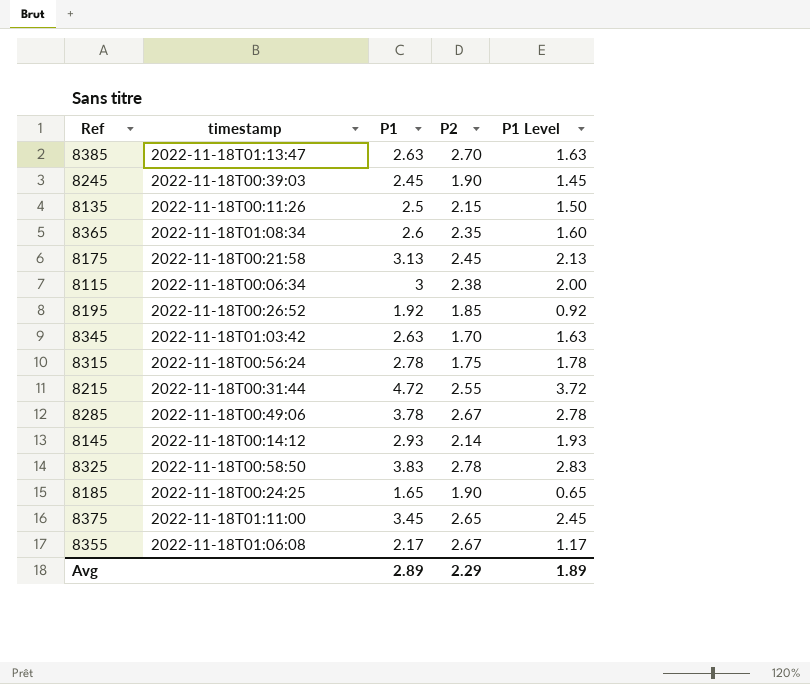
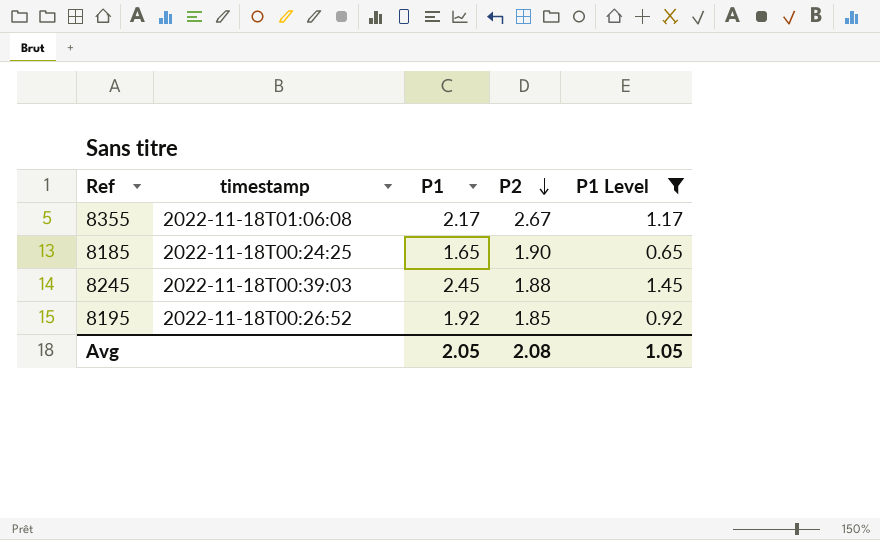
filter: none -> P1 Level <= 1.45
row order: none -> P2 descending
8245 | P2: 1.90 -> 1.88
Avg | P1: 2.89 -> 2.05
Avg | P2: 2.29 -> 2.08
Avg | P1 Level: 1.89 -> 1.05

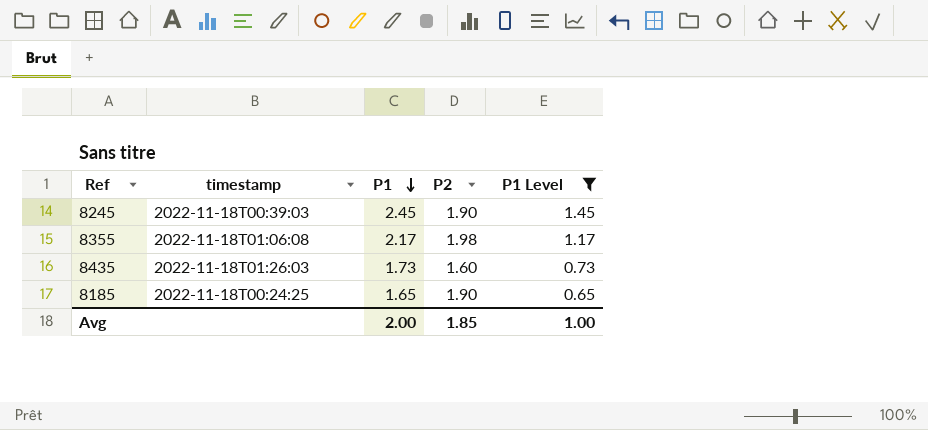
row order: P2 descending -> P1 descending
row 8195: 2022-11-18T00:26:52 | 1.92 | 1.85 | 0.92 -> none
8245 | P2: 1.88 -> 1.90
8355 | P2: 2.67 -> 1.98
row 8435: none -> 2022-11-18T01:26:03 | 1.73 | 1.60 | 0.73
Avg | P1: 2.05 -> 2.00
Avg | P2: 2.08 -> 1.85
Avg | P1 Level: 1.05 -> 1.00

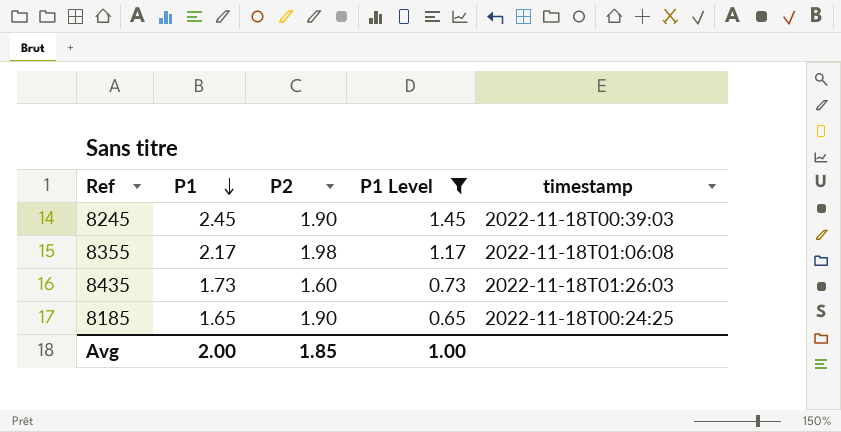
column timestamp | position: 2 -> 5

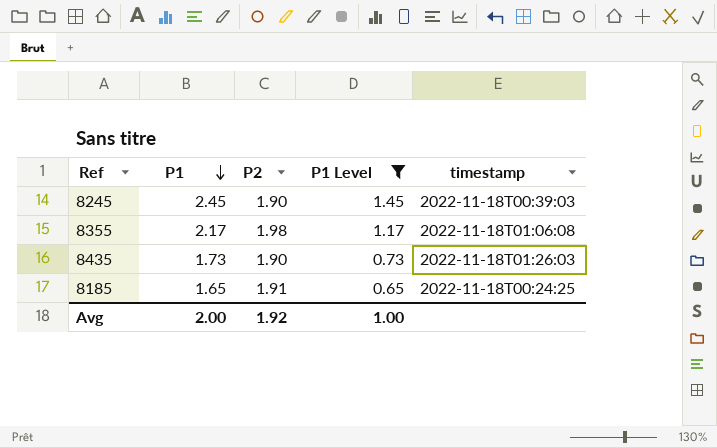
8435 | P2: 1.60 -> 1.90
8185 | P2: 1.90 -> 1.91
Avg | P2: 1.85 -> 1.92

